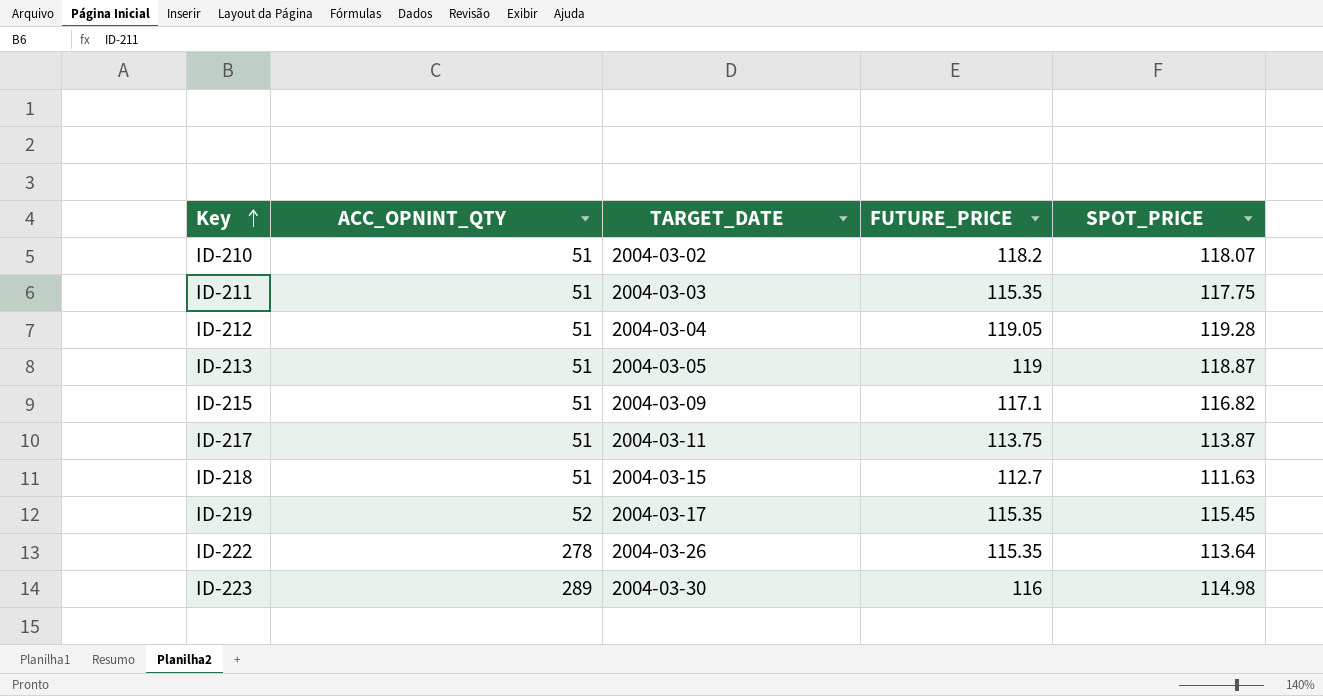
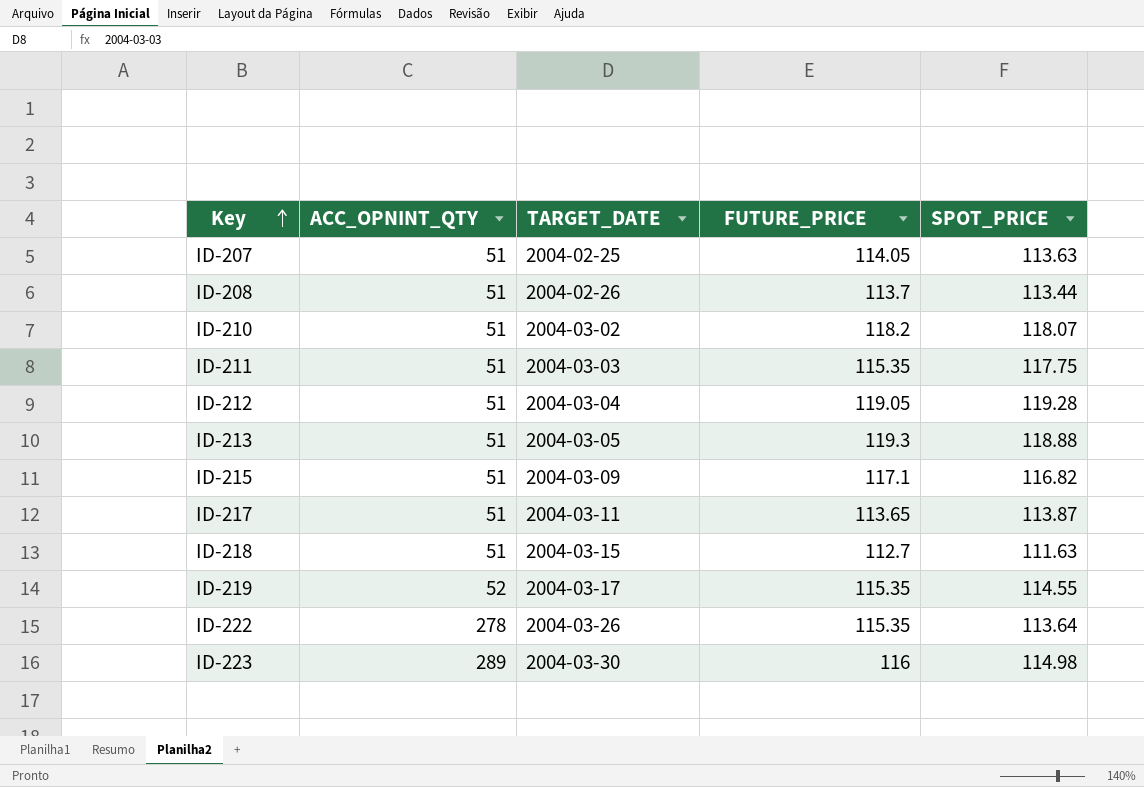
row ID-207: none -> 51 | 2004-02-25 | 114.05 | 113.63
row ID-208: none -> 51 | 2004-02-26 | 113.7 | 113.44
ID-213 | FUTURE_PRICE: 119 -> 119.3
ID-213 | SPOT_PRICE: 118.87 -> 118.88
ID-217 | FUTURE_PRICE: 113.75 -> 113.65
ID-219 | SPOT_PRICE: 115.45 -> 114.55

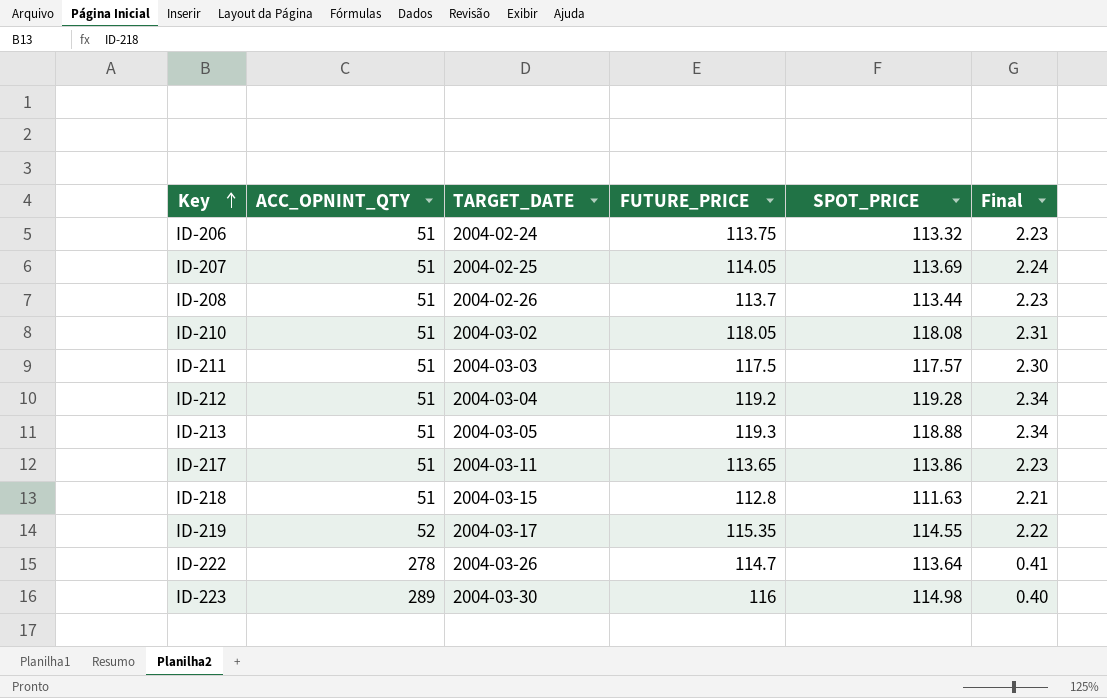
column Final | formula: none -> [FUTURE_PRICE] / [ACC_OPNINT_QTY]
row ID-215: 51 | 2004-03-09 | 117.1 | 116.82 -> none
row ID-206: none -> 51 | 2004-02-24 | 113.75 | 113.32 | 2.23
ID-207 | SPOT_PRICE: 113.63 -> 113.69
ID-210 | FUTURE_PRICE: 118.2 -> 118.05
ID-210 | SPOT_PRICE: 118.07 -> 118.08
ID-211 | FUTURE_PRICE: 115.35 -> 117.5
ID-211 | SPOT_PRICE: 117.75 -> 117.57
ID-212 | FUTURE_PRICE: 119.05 -> 119.2
ID-217 | SPOT_PRICE: 113.87 -> 113.86
ID-218 | FUTURE_PRICE: 112.7 -> 112.8
ID-222 | FUTURE_PRICE: 115.35 -> 114.7

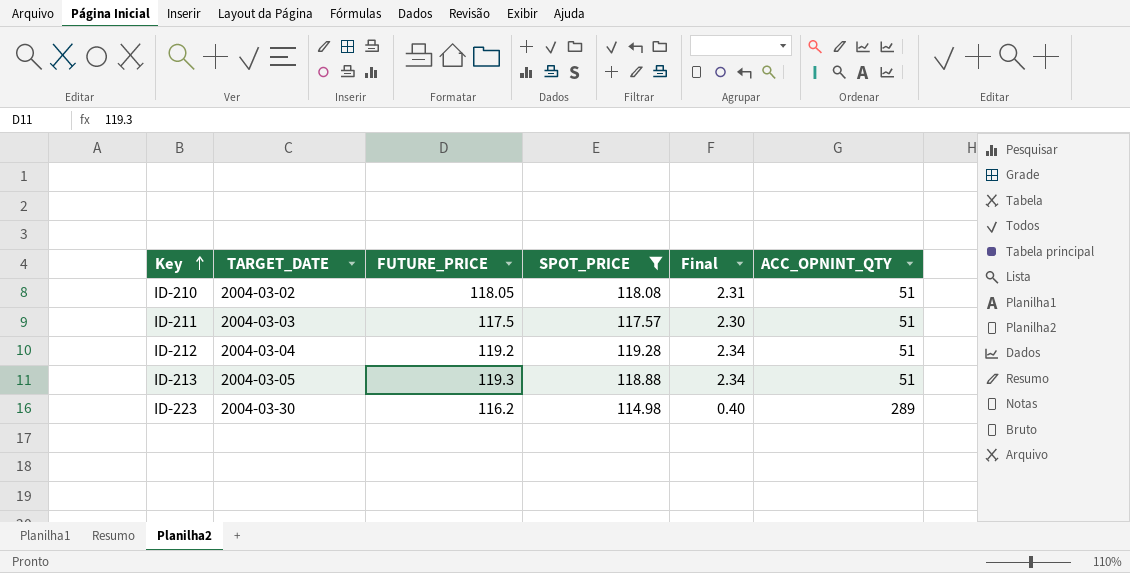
filter: none -> SPOT_PRICE >= 114.98
column ACC_OPNINT_QTY | position: 2 -> 6
ID-223 | FUTURE_PRICE: 116 -> 116.2

